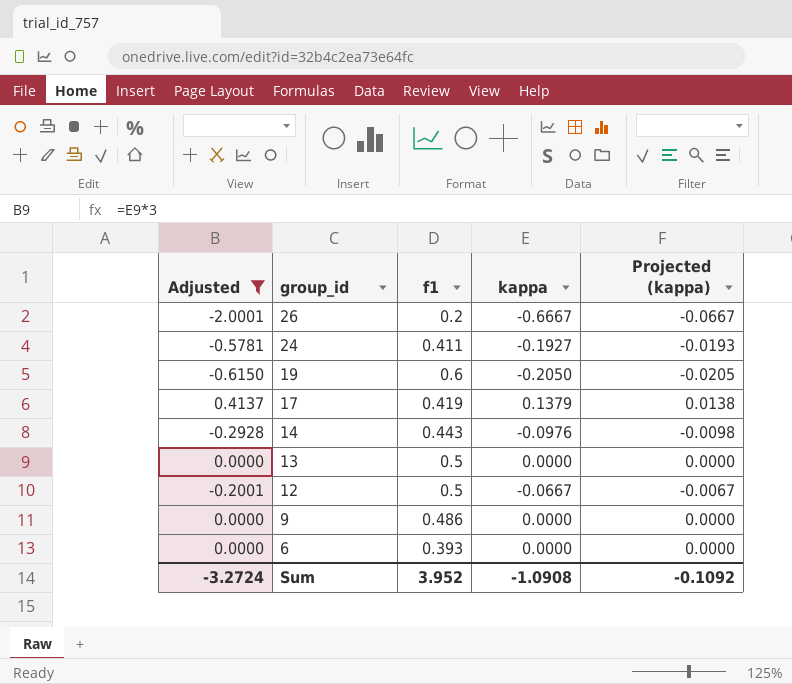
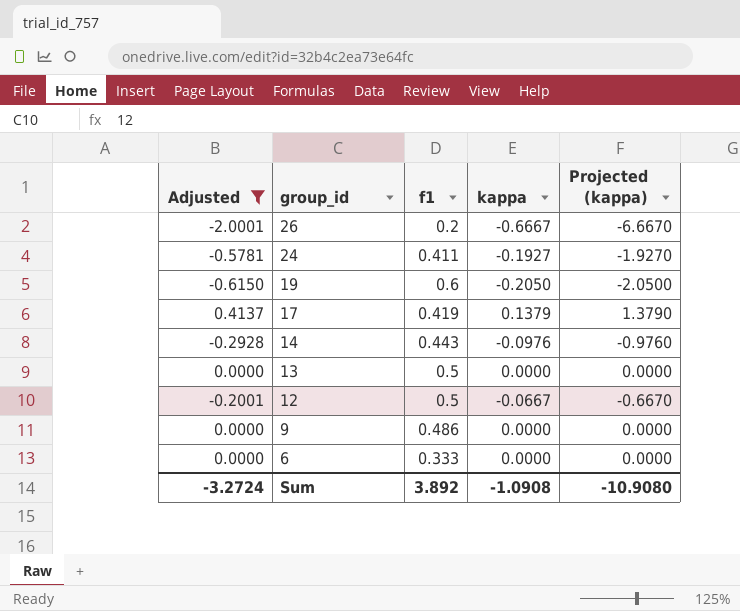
column Projected (kappa) | formula: [kappa] * 0.1 -> [kappa] * 10
6 | f1: 0.393 -> 0.333
Sum | f1: 3.952 -> 3.892
Sum | Projected (kappa): -0.1092 -> -10.9080

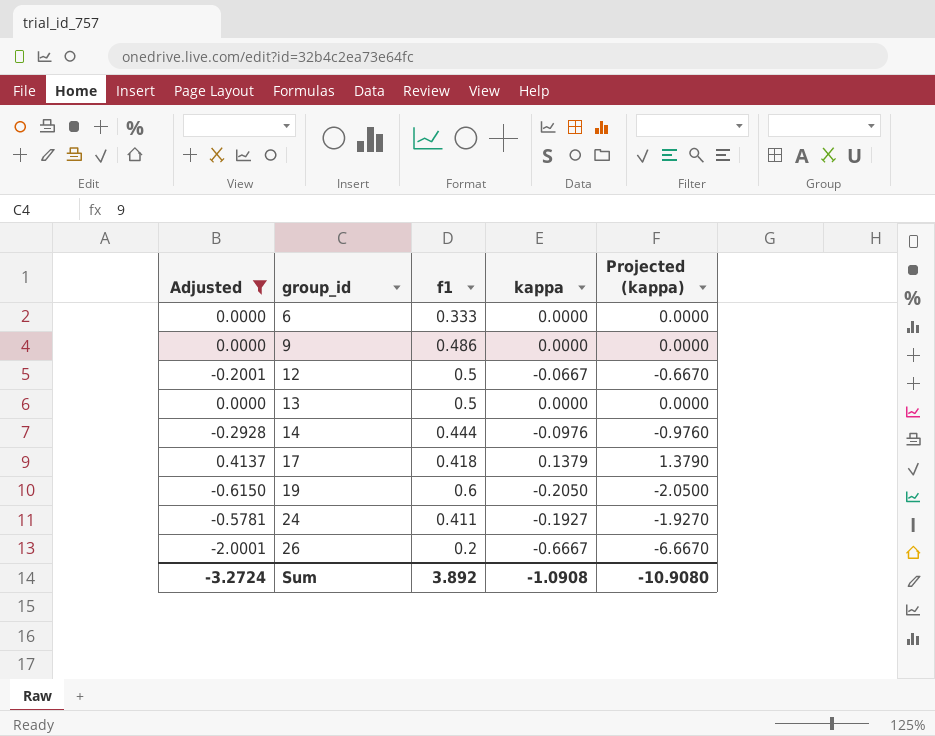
row order: group_id descending -> group_id ascending
14 | f1: 0.443 -> 0.444
17 | f1: 0.419 -> 0.418

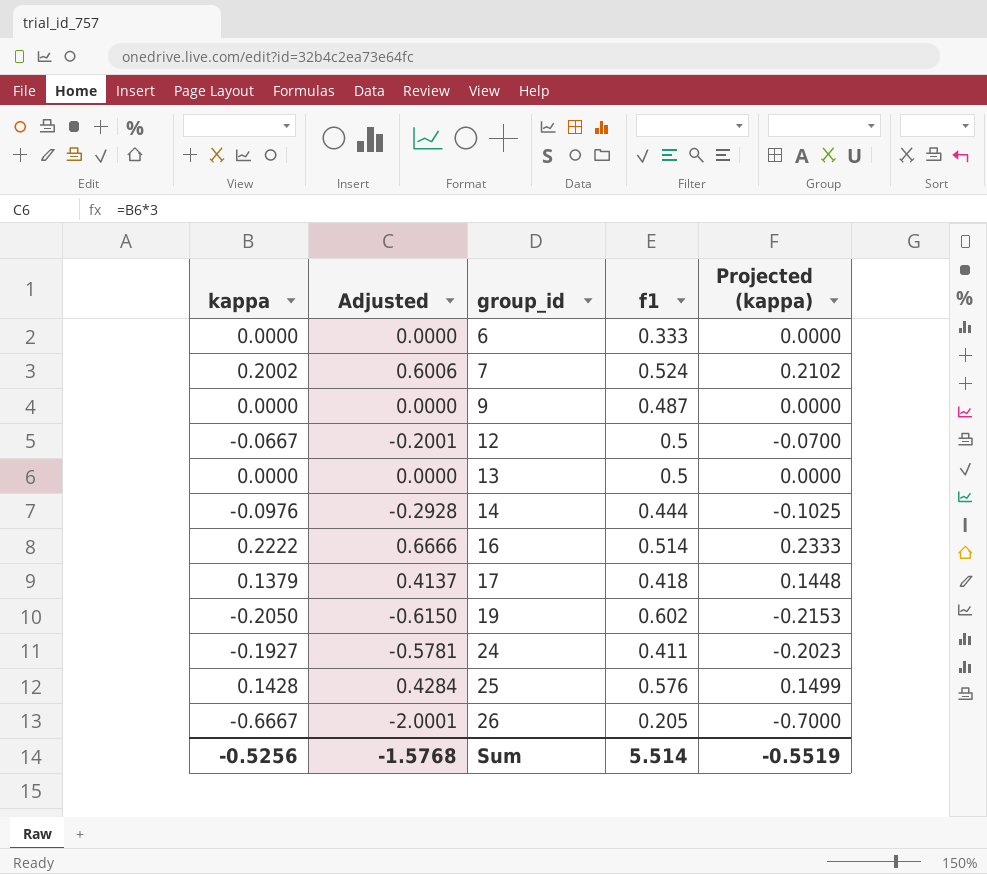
filter: Adjusted <= 0.4137 -> none
column kappa | position: 4 -> 1
column Projected (kappa) | formula: [kappa] * 10 -> [kappa] * 1.05
9 | f1: 0.486 -> 0.487
19 | f1: 0.6 -> 0.602
26 | f1: 0.2 -> 0.205
Sum | kappa: -1.0908 -> -0.5256
Sum | Adjusted: -3.2724 -> -1.5768
Sum | f1: 3.892 -> 5.514
Sum | Projected (kappa): -10.9080 -> -0.5519

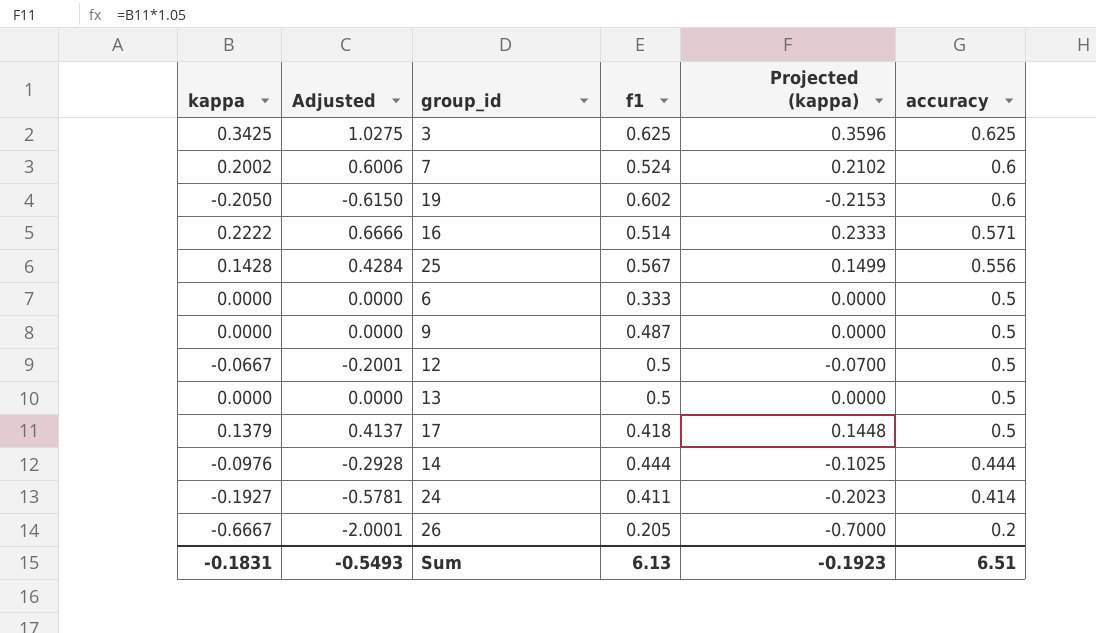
row order: group_id ascending -> accuracy descending
column accuracy | position: none -> 6
row 3: none -> 0.3425 | 1.0275 | 0.625 | 0.3596 | 0.625
25 | f1: 0.576 -> 0.567
Sum | kappa: -0.5256 -> -0.1831
Sum | Adjusted: -1.5768 -> -0.5493
Sum | f1: 5.514 -> 6.13
Sum | Projected (kappa): -0.5519 -> -0.1923

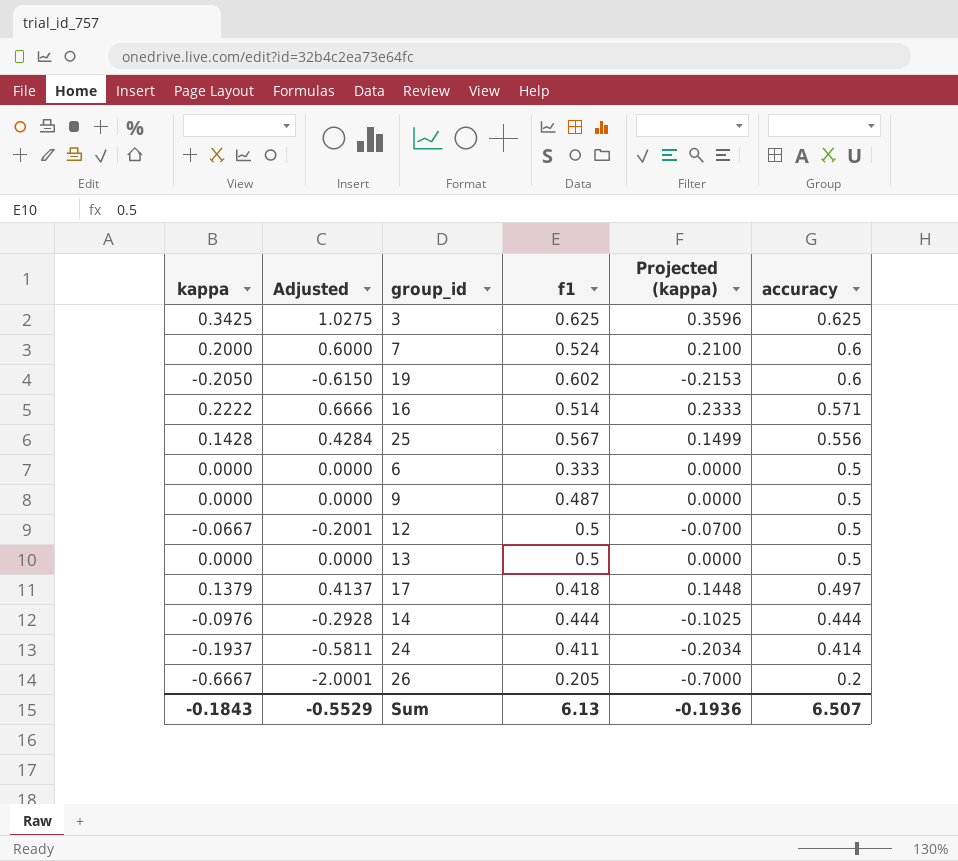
7 | kappa: 0.2002 -> 0.2000
7 | Adjusted: 0.6006 -> 0.6000
7 | Projected (kappa): 0.2102 -> 0.2100
17 | accuracy: 0.5 -> 0.497
24 | kappa: -0.1927 -> -0.1937
24 | Adjusted: -0.5781 -> -0.5811
24 | Projected (kappa): -0.2023 -> -0.2034
Sum | kappa: -0.1831 -> -0.1843
Sum | Adjusted: -0.5493 -> -0.5529
Sum | Projected (kappa): -0.1923 -> -0.1936
Sum | accuracy: 6.51 -> 6.507

